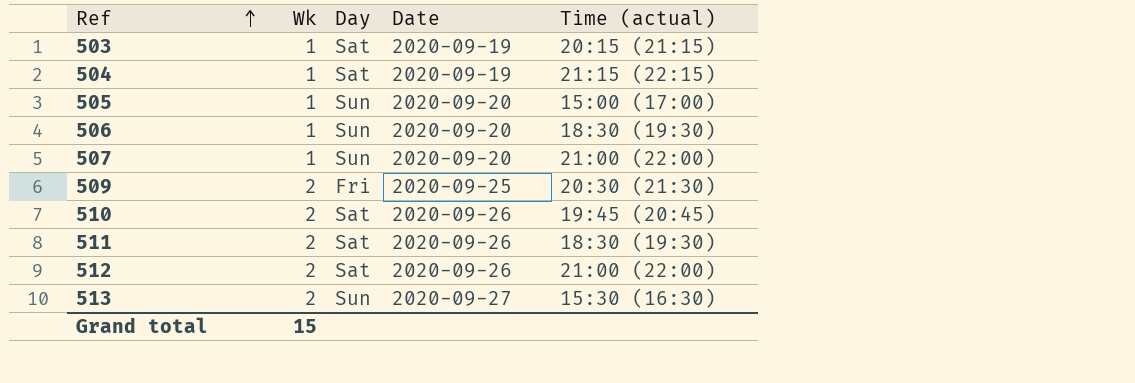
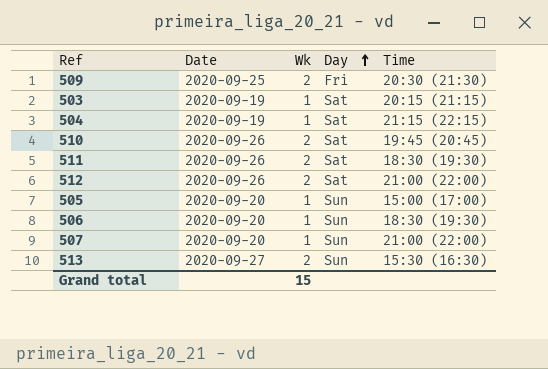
row order: Ref ascending -> Day ascending
column Date | position: 4 -> 2
column name: Time (actual) -> Time

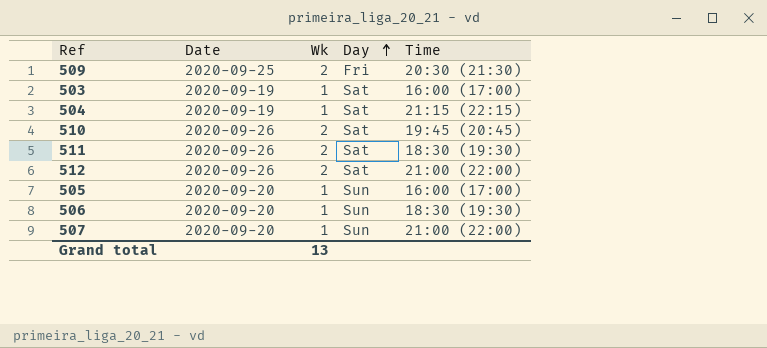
row 513: 2020-09-27 | 2 | Sun | 15:30 (16:30) -> none
503 | Time: 20:15 (21:15) -> 16:00 (17:00)
505 | Time: 15:00 (17:00) -> 16:00 (17:00)
Grand total | Wk: 15 -> 13

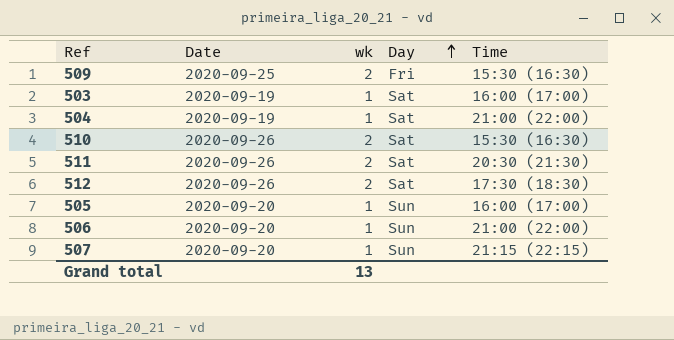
column name: Wk -> wk
509 | Time: 20:30 (21:30) -> 15:30 (16:30)
504 | Time: 21:15 (22:15) -> 21:00 (22:00)
510 | Time: 19:45 (20:45) -> 15:30 (16:30)
511 | Time: 18:30 (19:30) -> 20:30 (21:30)
512 | Time: 21:00 (22:00) -> 17:30 (18:30)
506 | Time: 18:30 (19:30) -> 21:00 (22:00)
507 | Time: 21:00 (22:00) -> 21:15 (22:15)

